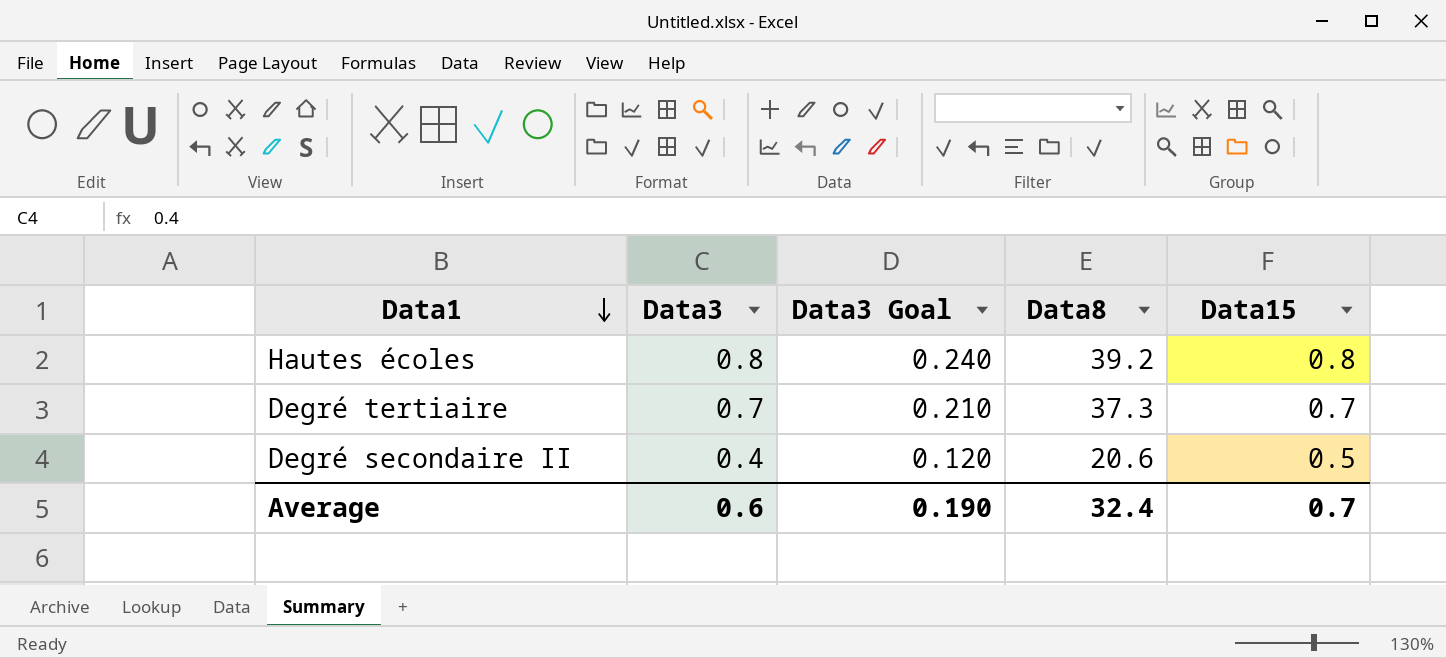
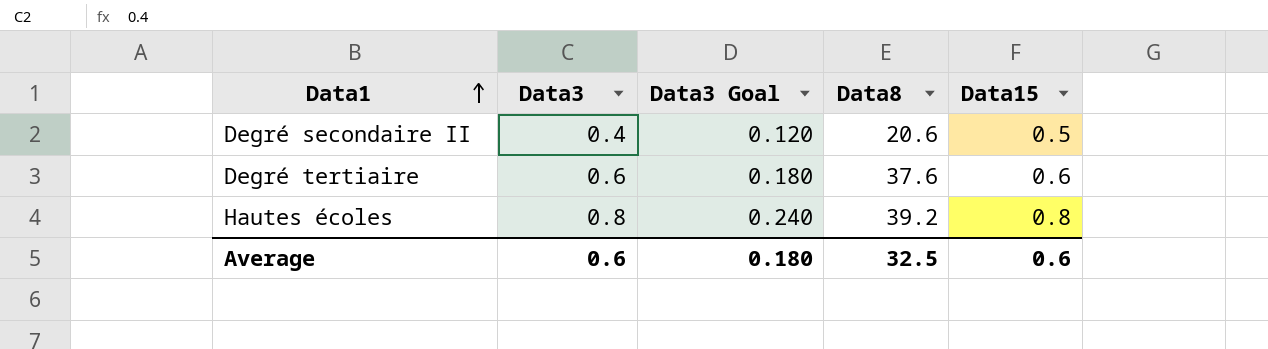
row order: Data1 descending -> Data1 ascending
Degré tertiaire | Data3: 0.7 -> 0.6
Degré tertiaire | Data3 Goal: 0.210 -> 0.180
Degré tertiaire | Data8: 37.3 -> 37.6
Degré tertiaire | Data15: 0.7 -> 0.6
Average | Data3 Goal: 0.190 -> 0.180
Average | Data8: 32.4 -> 32.5
Average | Data15: 0.7 -> 0.6

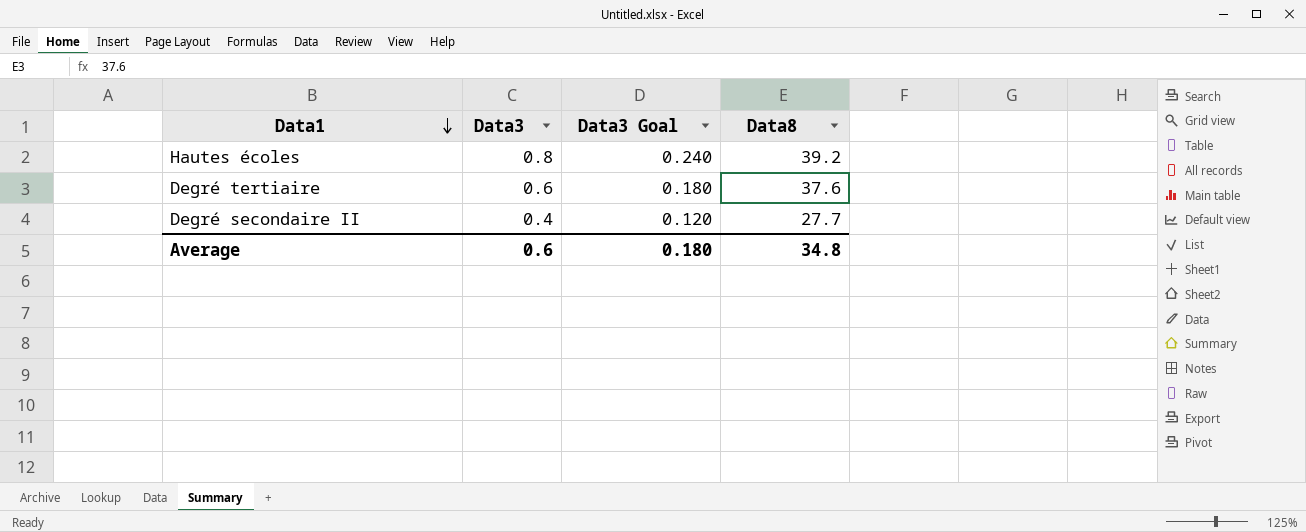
row order: Data1 ascending -> Data1 descending
column Data15 | position: 5 -> none
Degré secondaire II | Data8: 20.6 -> 27.7
Average | Data8: 32.5 -> 34.8

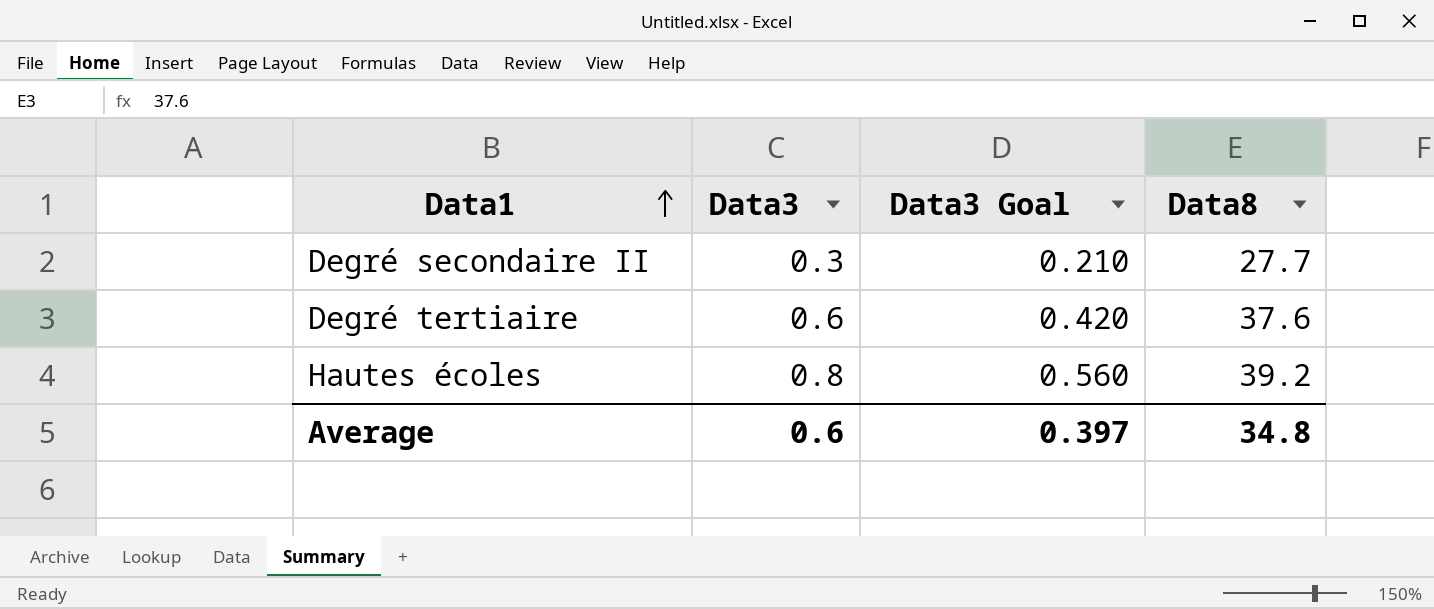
row order: Data1 descending -> Data1 ascending
column Data3 Goal | formula: [Data3] * 0.3 -> [Data3] * 0.7
Degré secondaire II | Data3: 0.4 -> 0.3
Average | Data3 Goal: 0.180 -> 0.397

